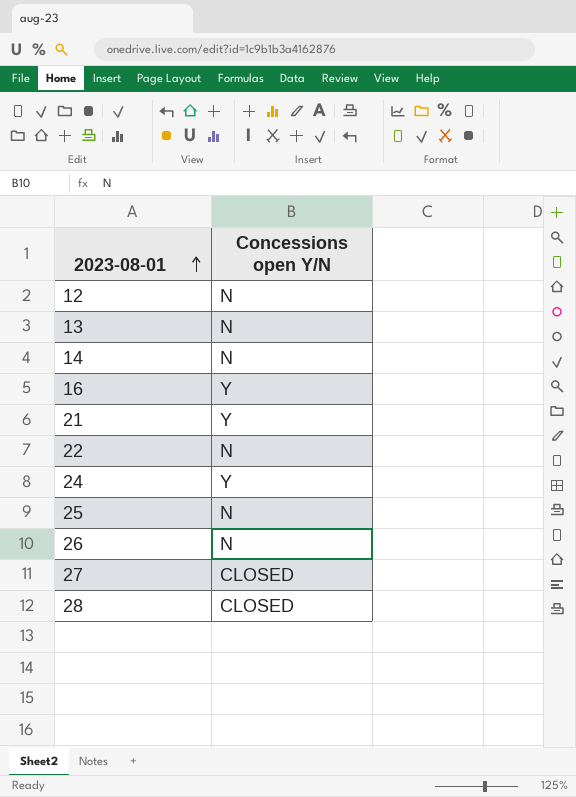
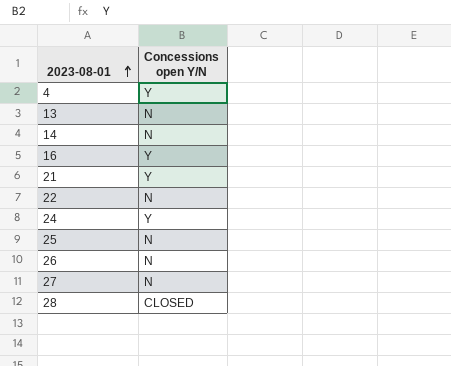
row 12: N -> none
row 4: none -> Y
27 | Concessions open Y/N: CLOSED -> N

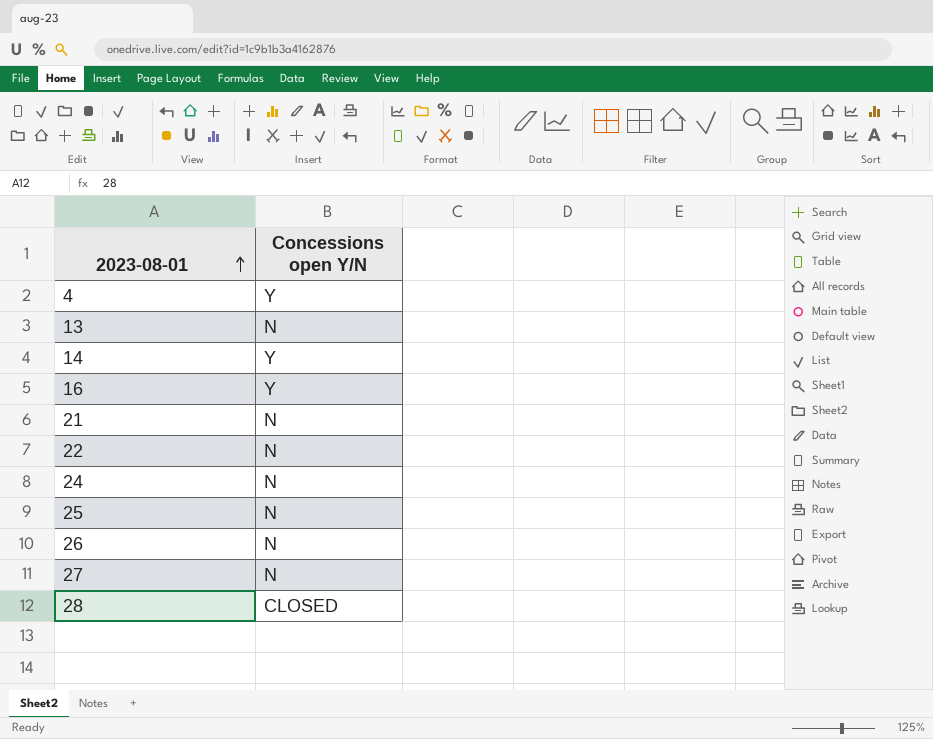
14 | Concessions open Y/N: N -> Y
21 | Concessions open Y/N: Y -> N
24 | Concessions open Y/N: Y -> N

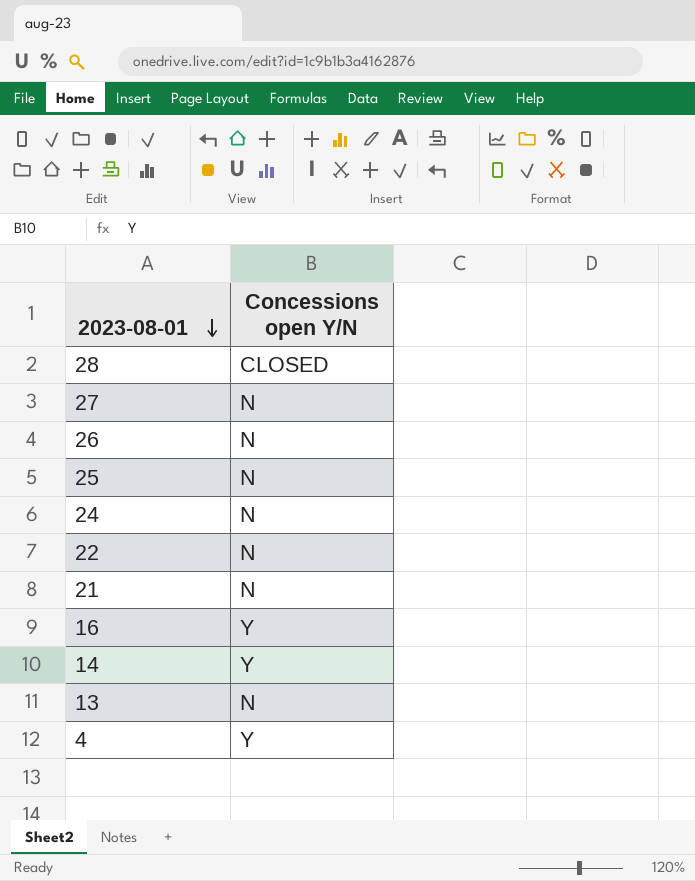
row order: 2023-08-01 ascending -> 2023-08-01 descending

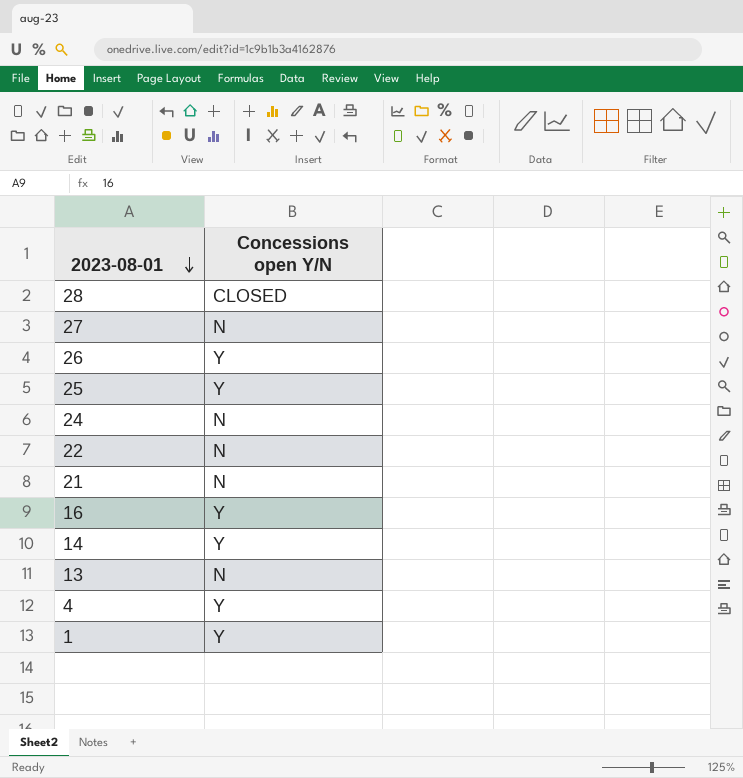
26 | Concessions open Y/N: N -> Y
25 | Concessions open Y/N: N -> Y
row 1: none -> Y

